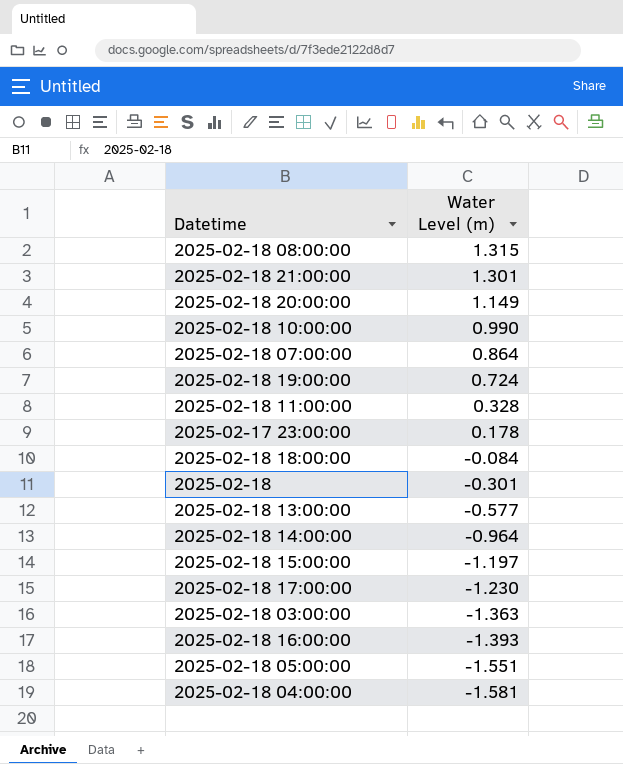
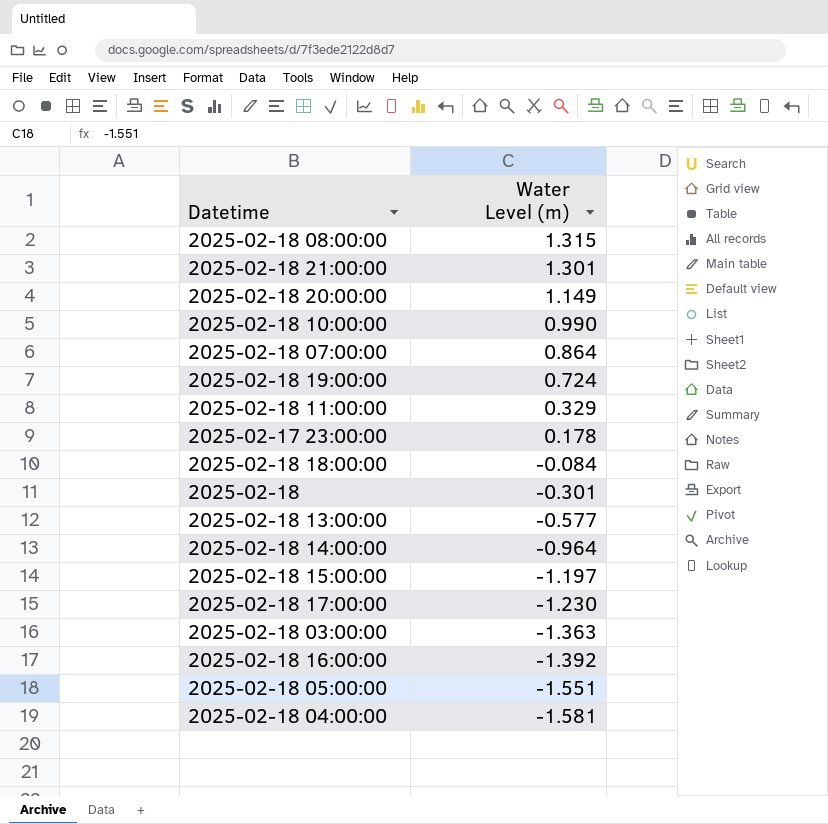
2025-02-18 11:00:00 | Water Level (m): 0.328 -> 0.329
2025-02-18 16:00:00 | Water Level (m): -1.393 -> -1.392

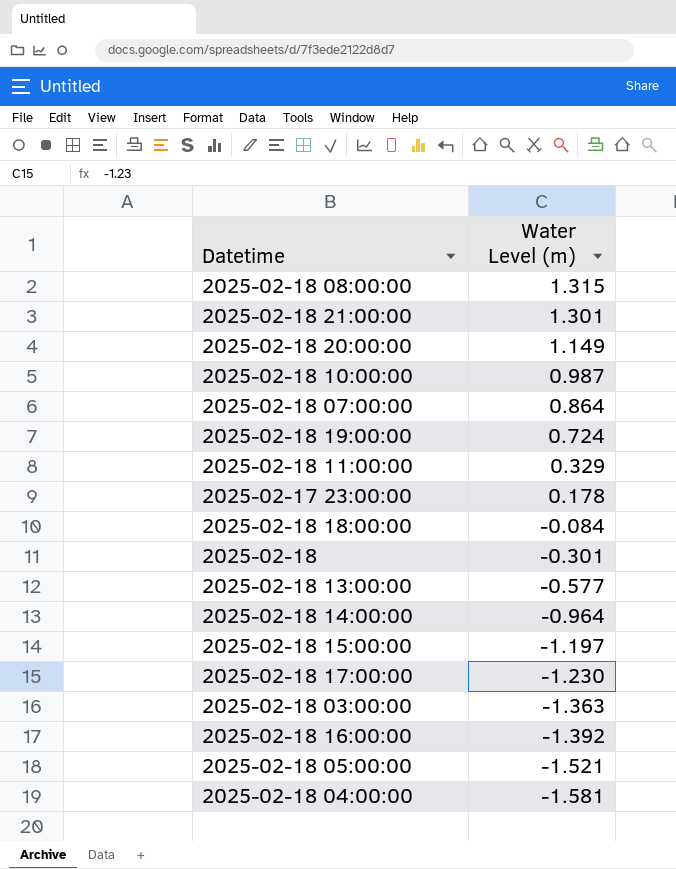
2025-02-18 10:00:00 | Water Level (m): 0.990 -> 0.987
2025-02-18 05:00:00 | Water Level (m): -1.551 -> -1.521

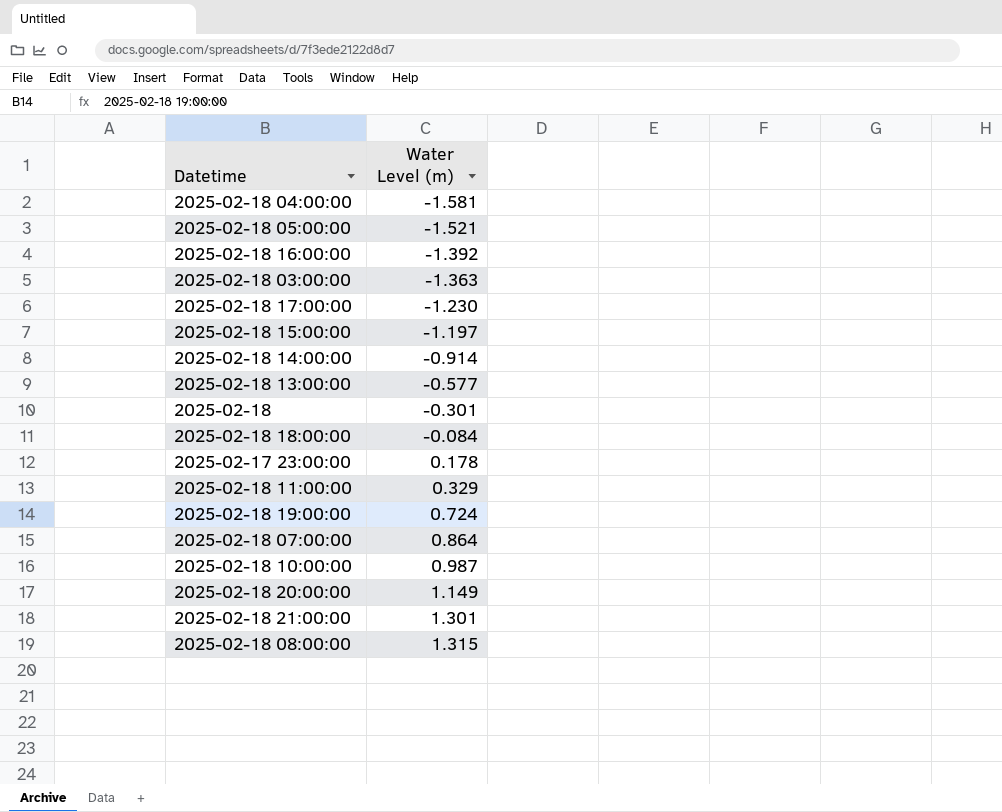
row order: Water Level (m) descending -> Water Level (m) ascending
2025-02-18 14:00:00 | Water Level (m): -0.964 -> -0.914

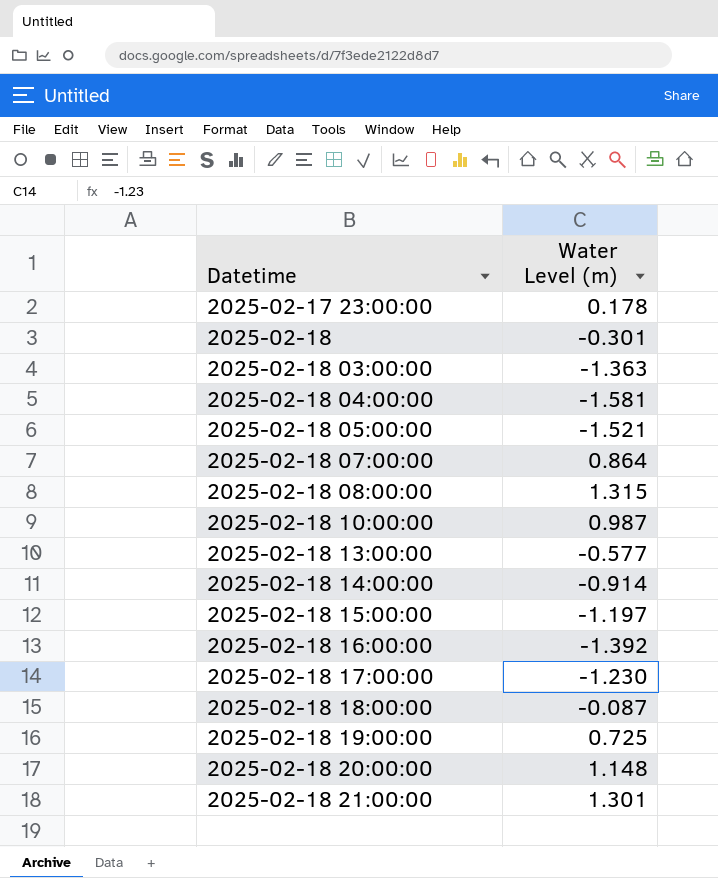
row order: Water Level (m) ascending -> Datetime ascending
row 2025-02-18 11:00:00: 0.329 -> none
2025-02-18 18:00:00 | Water Level (m): -0.084 -> -0.087
2025-02-18 19:00:00 | Water Level (m): 0.724 -> 0.725
2025-02-18 20:00:00 | Water Level (m): 1.149 -> 1.148

